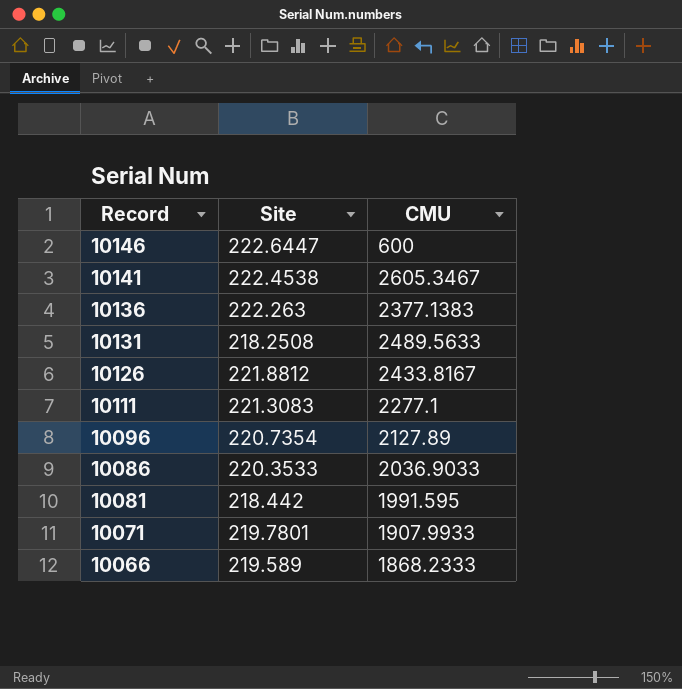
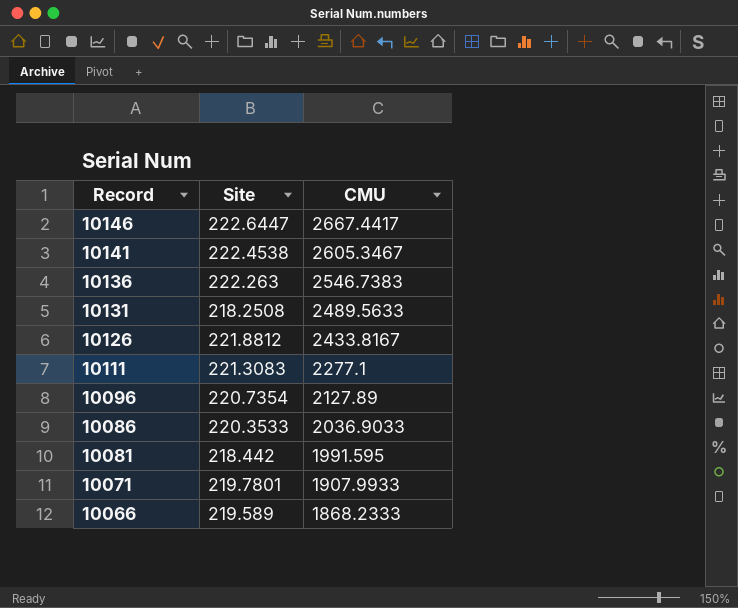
10146 | CMU: 600 -> 2667.4417
10136 | CMU: 2377.1383 -> 2546.7383

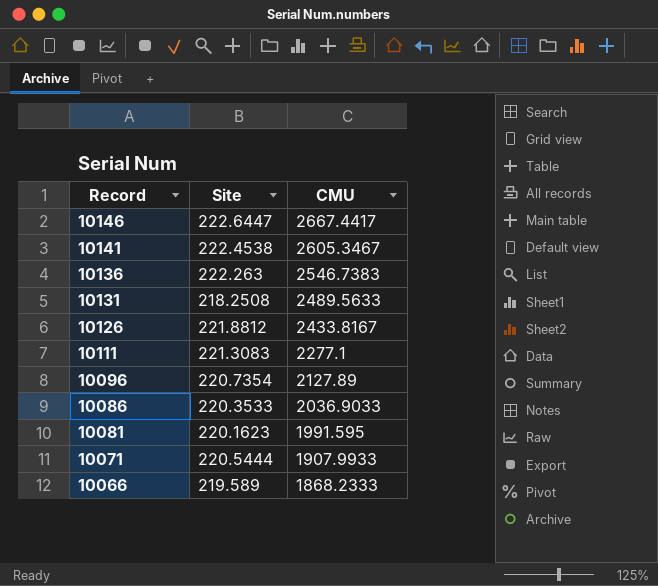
10081 | Site: 218.442 -> 220.1623
10071 | Site: 219.7801 -> 220.5444

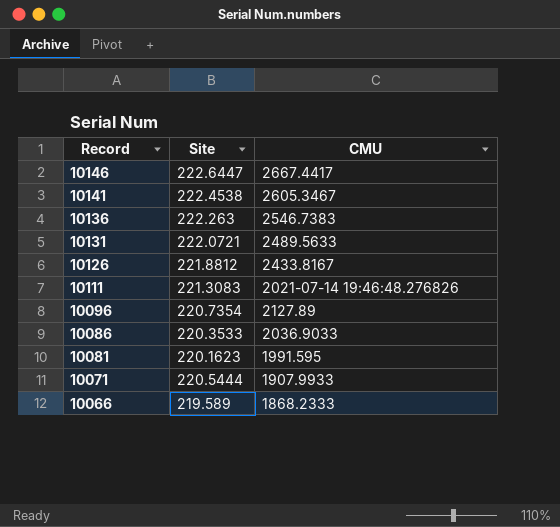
10131 | Site: 218.2508 -> 222.0721
10111 | CMU: 2277.1 -> 2021-07-14 19:46:48.276826

